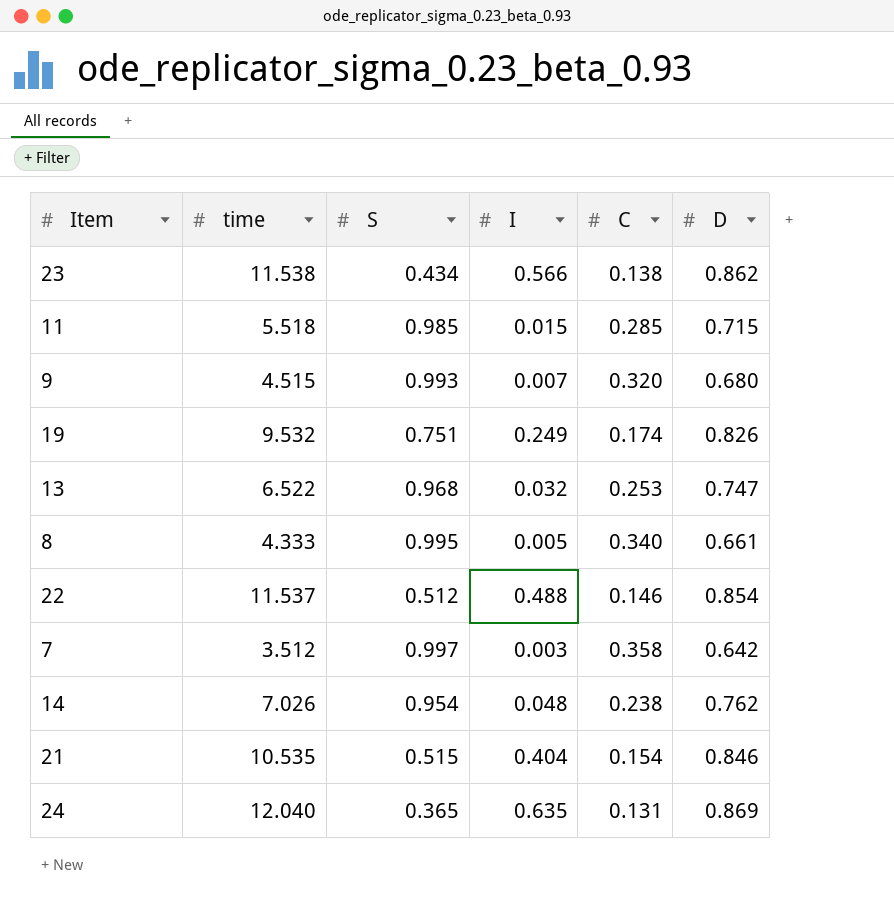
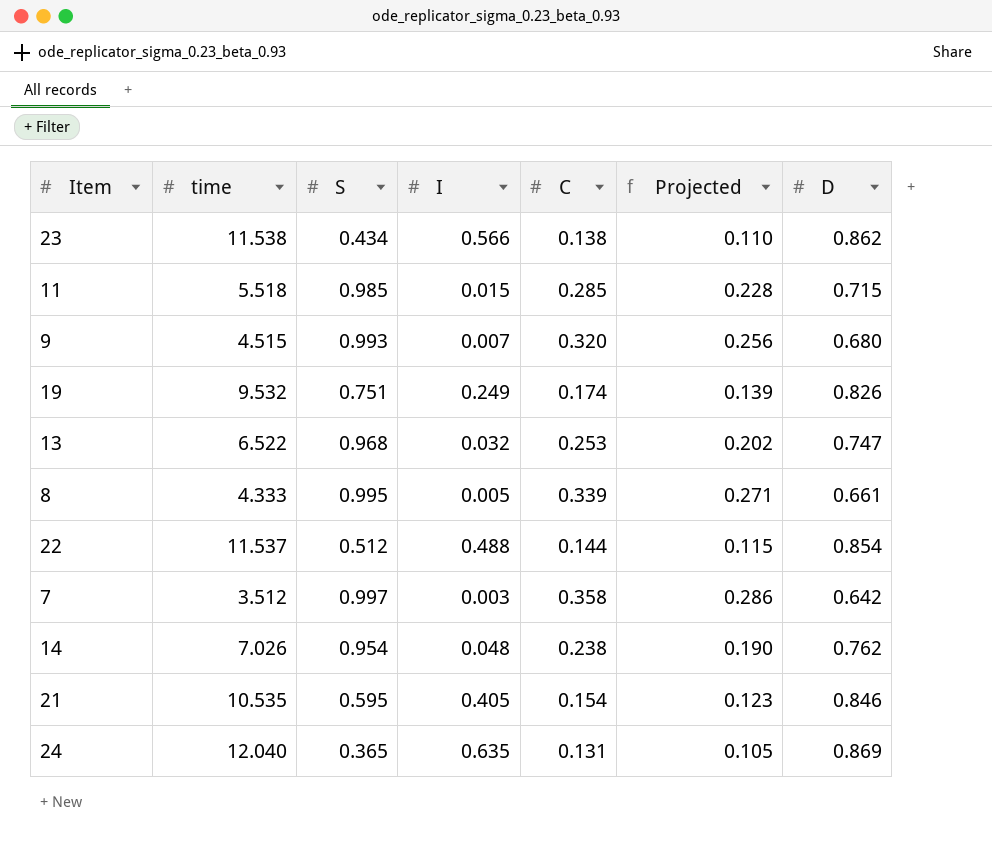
column Projected | formula: none -> [C] * 0.8
8 | C: 0.340 -> 0.339
22 | C: 0.146 -> 0.144
21 | S: 0.515 -> 0.595
21 | I: 0.404 -> 0.405

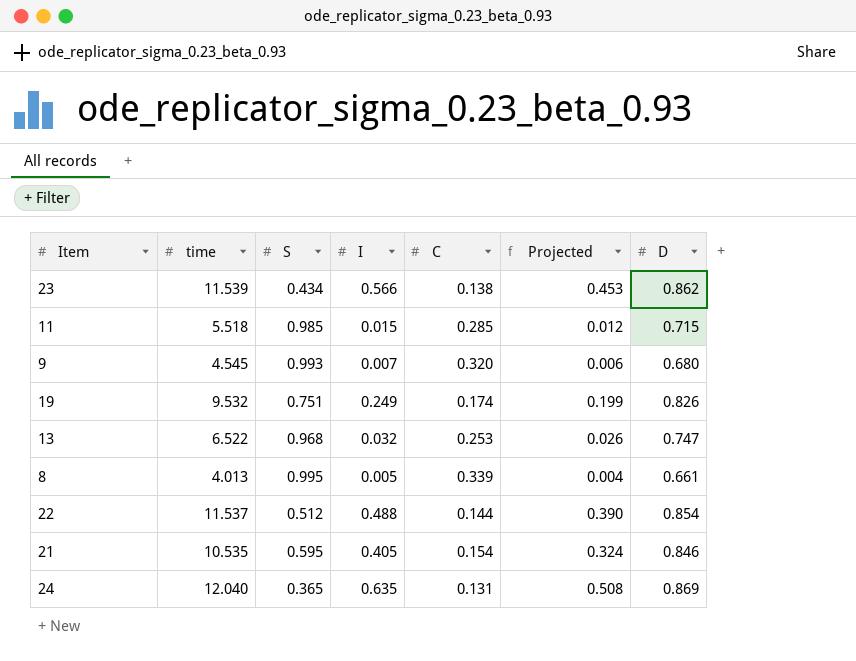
column Projected | formula: [C] * 0.8 -> [I] * 0.8
row 7: 3.512 | 0.997 | 0.003 | 0.358 | 0.286 | 0.642 -> none
row 14: 7.026 | 0.954 | 0.048 | 0.238 | 0.190 | 0.762 -> none
23 | time: 11.538 -> 11.539
9 | time: 4.515 -> 4.545
8 | time: 4.333 -> 4.013

